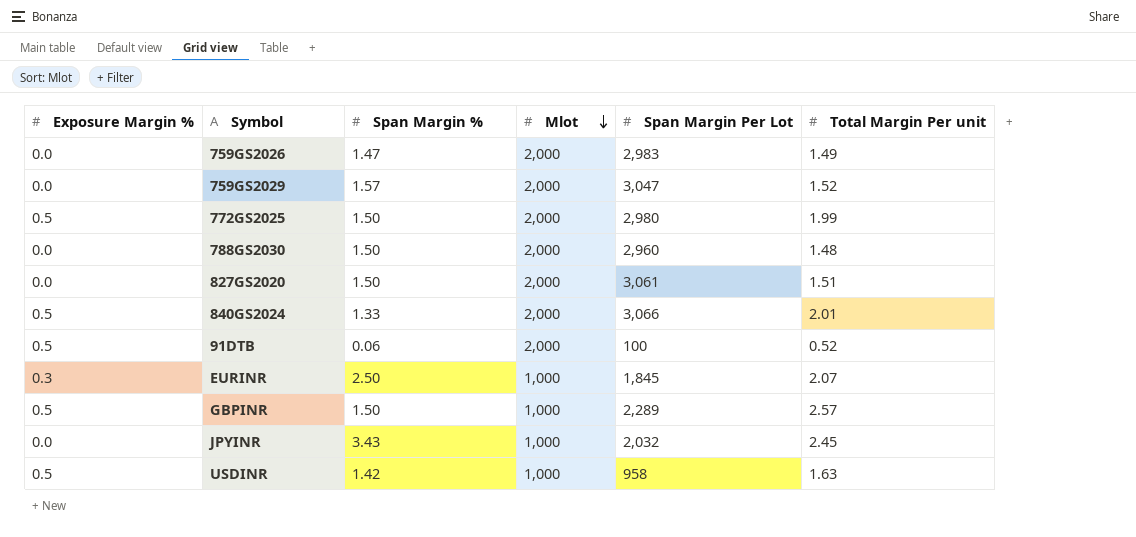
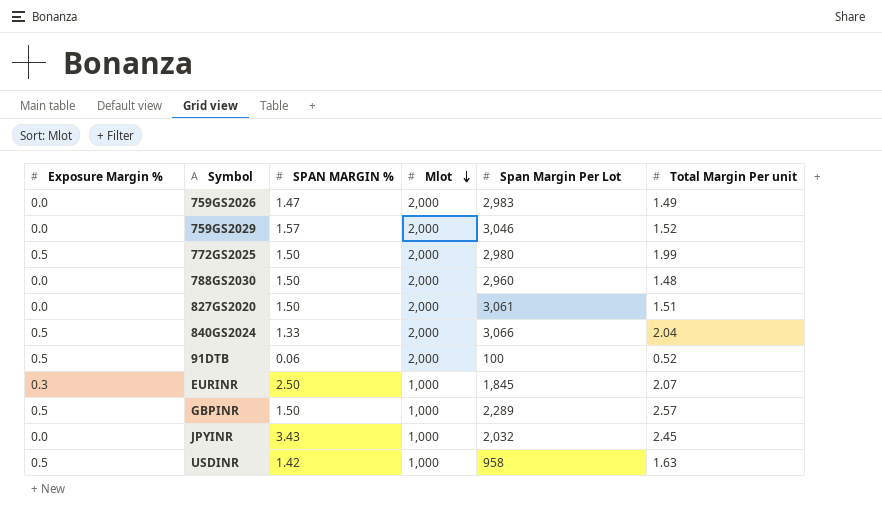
column name: Span Margin % -> SPAN MARGIN %
759GS2029 | Span Margin Per Lot: 3,047 -> 3,046
840GS2024 | Total Margin Per unit: 2.01 -> 2.04

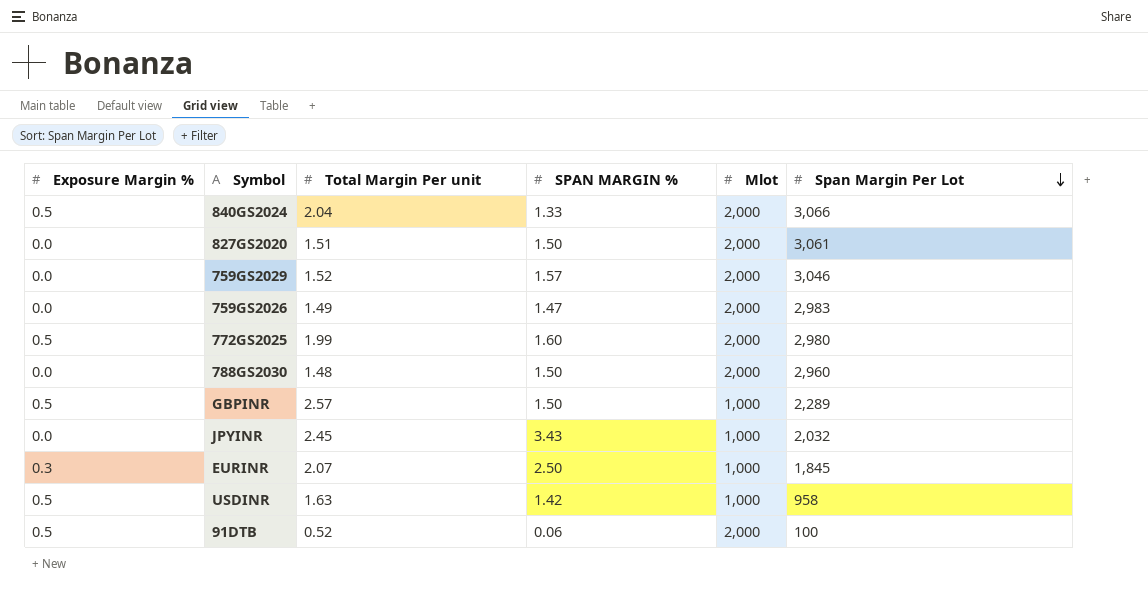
row order: Mlot descending -> Span Margin Per Lot descending
column Total Margin Per unit | position: 6 -> 3
772GS2025 | SPAN MARGIN %: 1.50 -> 1.60

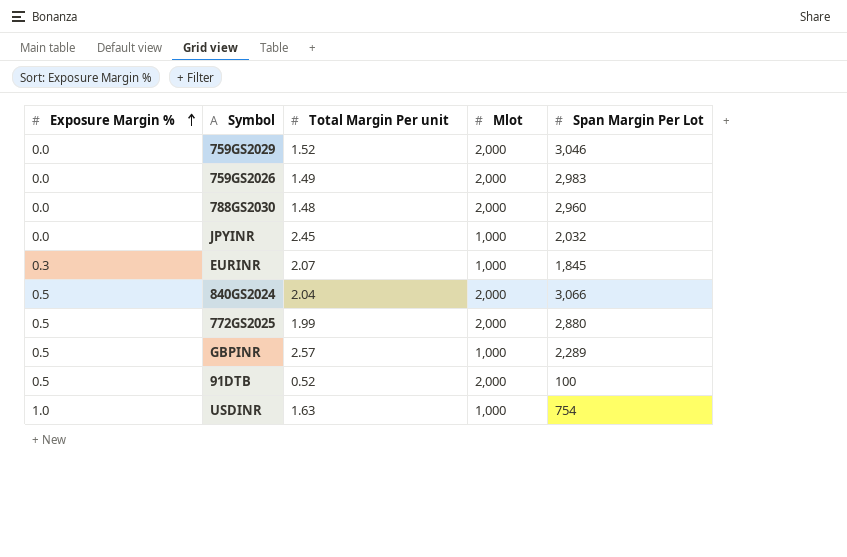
row order: Span Margin Per Lot descending -> Exposure Margin % ascending
column SPAN MARGIN % | position: 4 -> none
row 827GS2020: 0.0 | 1.51 | 1.50 | 2,000 | 3,061 -> none
772GS2025 | Span Margin Per Lot: 2,980 -> 2,880
USDINR | Exposure Margin %: 0.5 -> 1.0
USDINR | Span Margin Per Lot: 958 -> 754

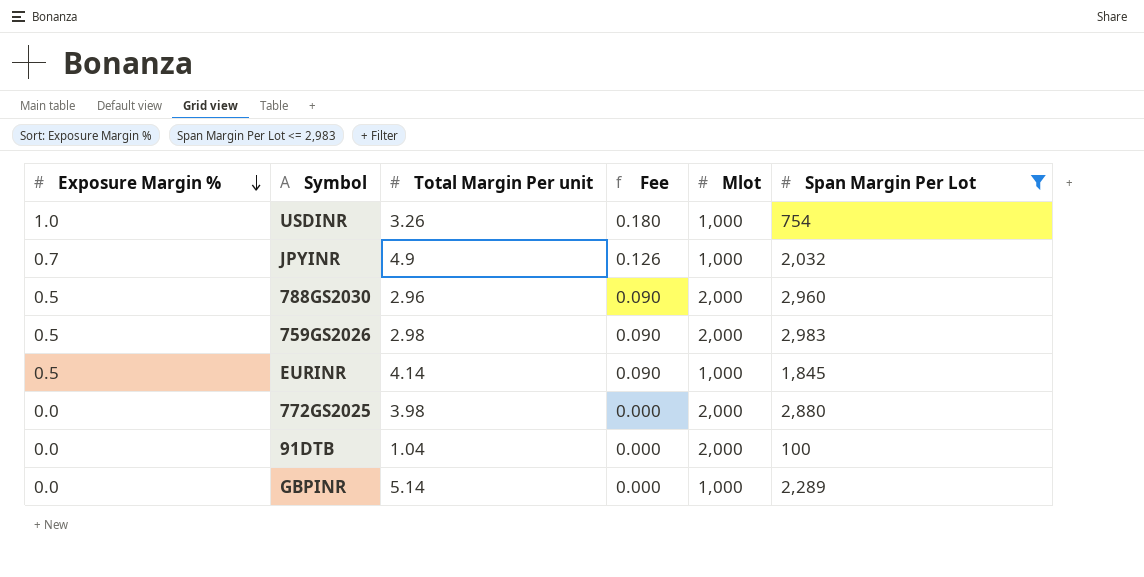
filter: none -> Span Margin Per Lot <= 2,983
row order: Exposure Margin % ascending -> Exposure Margin % descending
column Fee | formula: none -> [Exposure Margin %] * 0.18
USDINR | Total Margin Per unit: 1.63 -> 3.26
JPYINR | Exposure Margin %: 0.0 -> 0.7
JPYINR | Total Margin Per unit: 2.45 -> 4.9
788GS2030 | Exposure Margin %: 0.0 -> 0.5
788GS2030 | Total Margin Per unit: 1.48 -> 2.96
759GS2026 | Exposure Margin %: 0.0 -> 0.5
759GS2026 | Total Margin Per unit: 1.49 -> 2.98
EURINR | Exposure Margin %: 0.3 -> 0.5
EURINR | Total Margin Per unit: 2.07 -> 4.14
772GS2025 | Exposure Margin %: 0.5 -> 0.0
772GS2025 | Total Margin Per unit: 1.99 -> 3.98
91DTB | Exposure Margin %: 0.5 -> 0.0
91DTB | Total Margin Per unit: 0.52 -> 1.04
GBPINR | Exposure Margin %: 0.5 -> 0.0
GBPINR | Total Margin Per unit: 2.57 -> 5.14

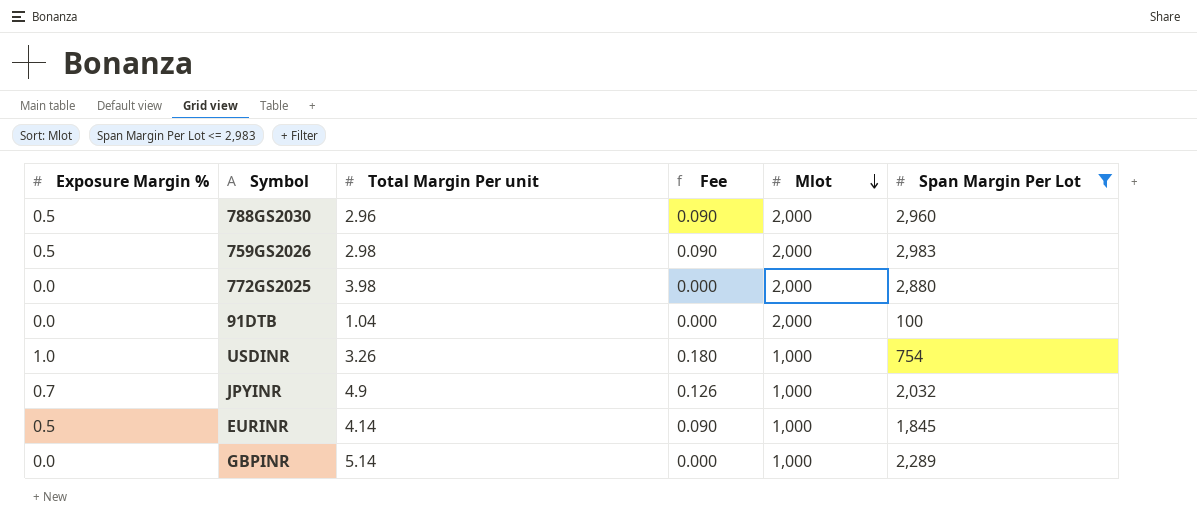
row order: Exposure Margin % descending -> Mlot descending

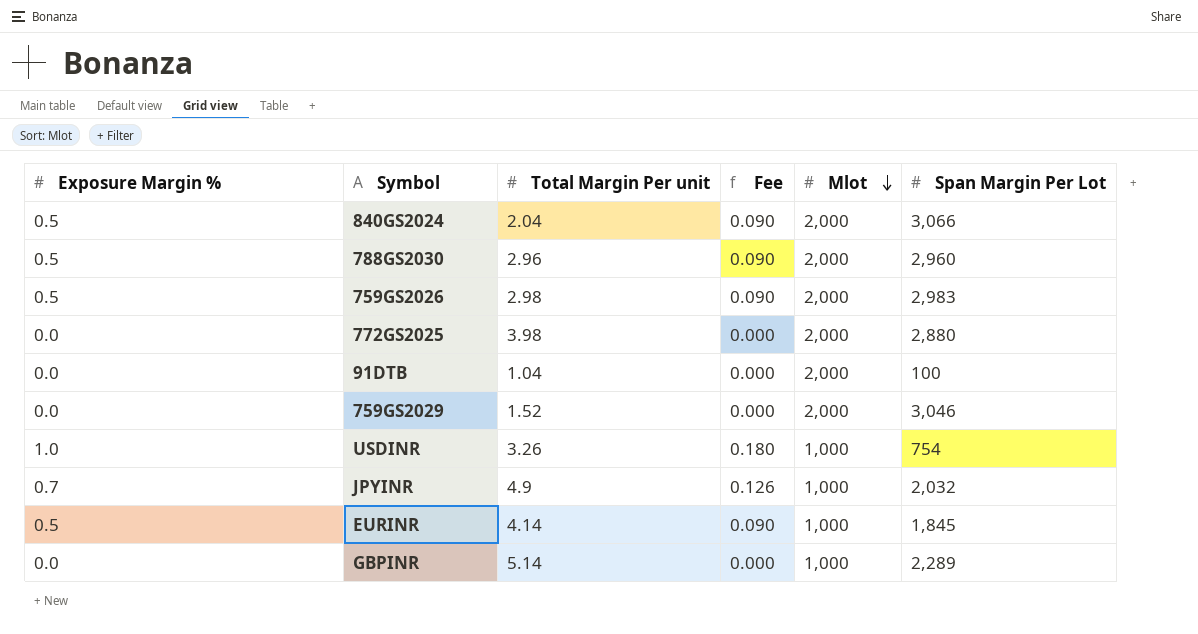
filter: Span Margin Per Lot <= 2,983 -> none

